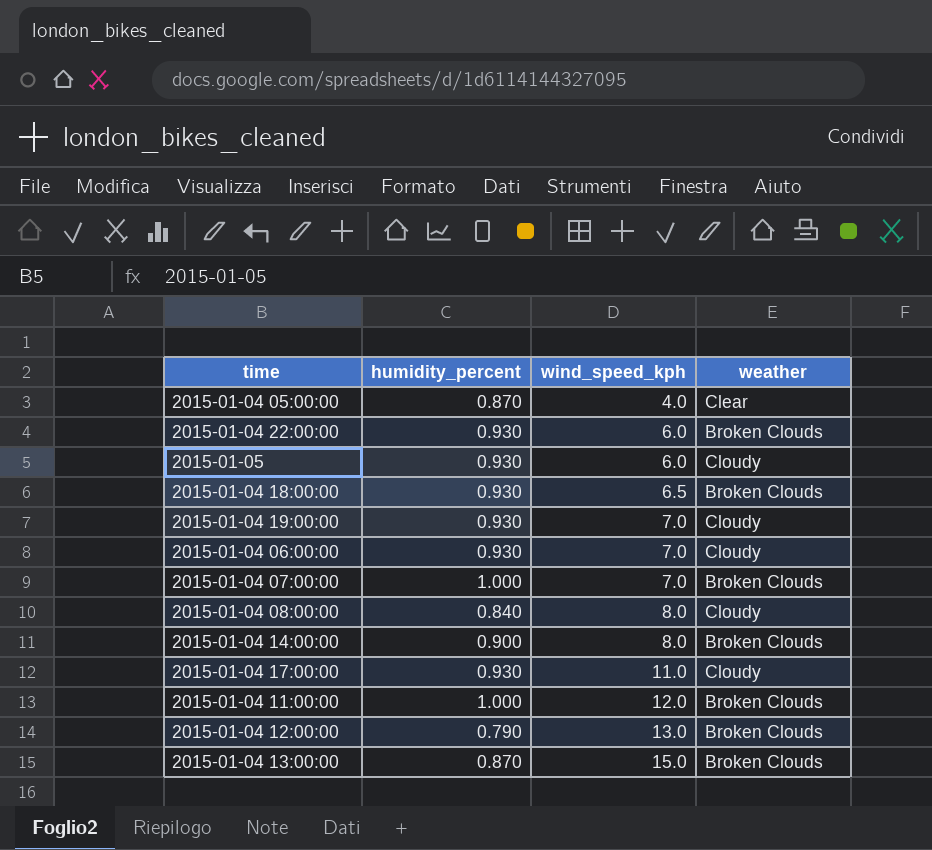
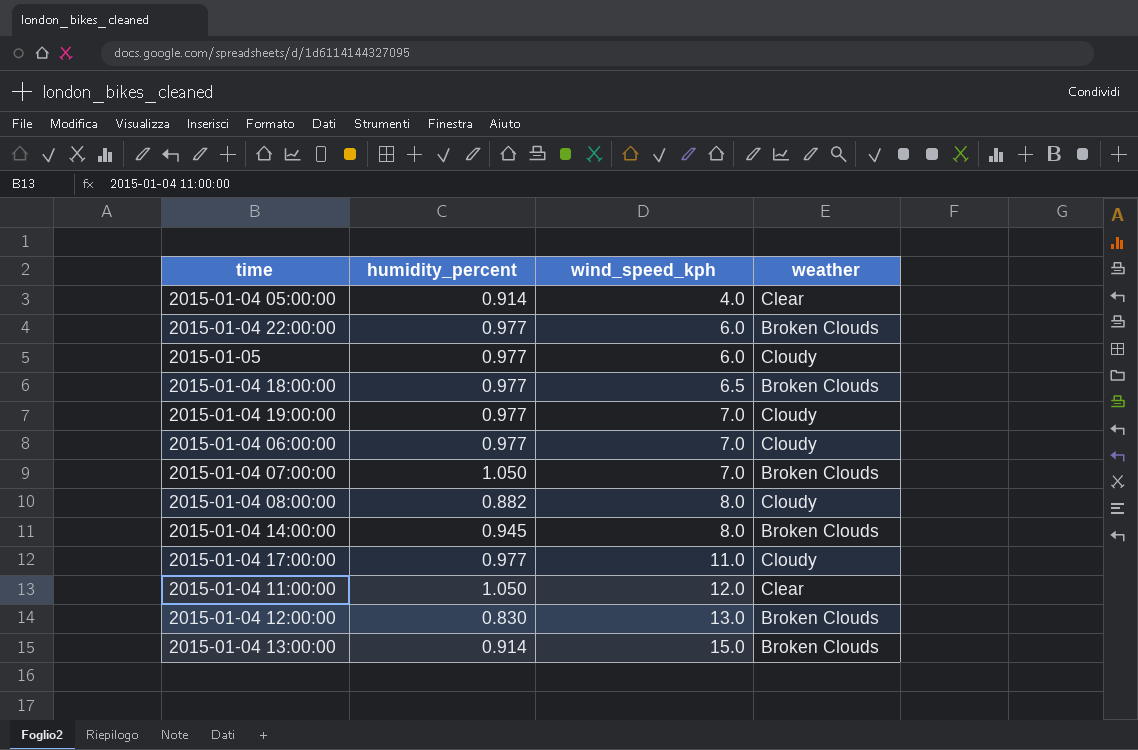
2015-01-04 05:00:00 | humidity_percent: 0.870 -> 0.914
2015-01-04 22:00:00 | humidity_percent: 0.930 -> 0.977
2015-01-05 | humidity_percent: 0.930 -> 0.977
2015-01-04 18:00:00 | humidity_percent: 0.930 -> 0.977
2015-01-04 19:00:00 | humidity_percent: 0.930 -> 0.977
2015-01-04 06:00:00 | humidity_percent: 0.930 -> 0.977
2015-01-04 07:00:00 | humidity_percent: 1.000 -> 1.050
2015-01-04 08:00:00 | humidity_percent: 0.840 -> 0.882
2015-01-04 14:00:00 | humidity_percent: 0.900 -> 0.945
2015-01-04 17:00:00 | humidity_percent: 0.930 -> 0.977
2015-01-04 11:00:00 | humidity_percent: 1.000 -> 1.050
2015-01-04 11:00:00 | weather: Broken Clouds -> Clear
2015-01-04 12:00:00 | humidity_percent: 0.790 -> 0.830
2015-01-04 13:00:00 | humidity_percent: 0.870 -> 0.914

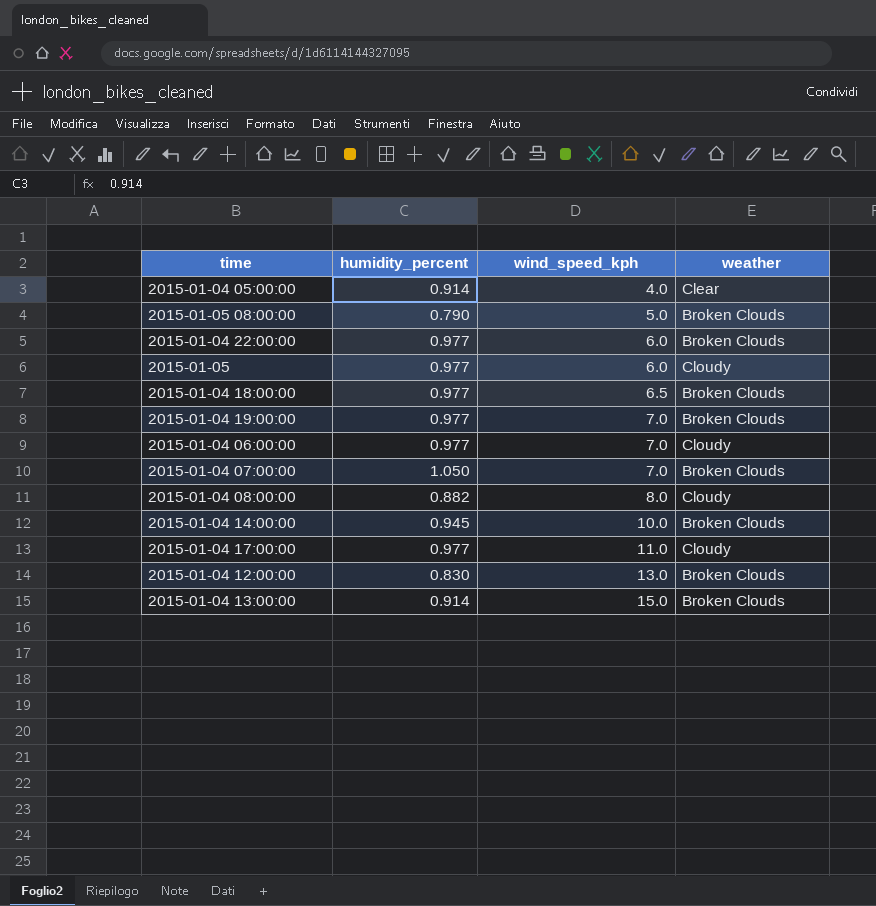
row 2015-01-04 11:00:00: 1.050 | 12.0 | Clear -> none
row 2015-01-05 08:00:00: none -> 0.790 | 5.0 | Broken Clouds
2015-01-04 19:00:00 | weather: Cloudy -> Broken Clouds
2015-01-04 14:00:00 | wind_speed_kph: 8.0 -> 10.0

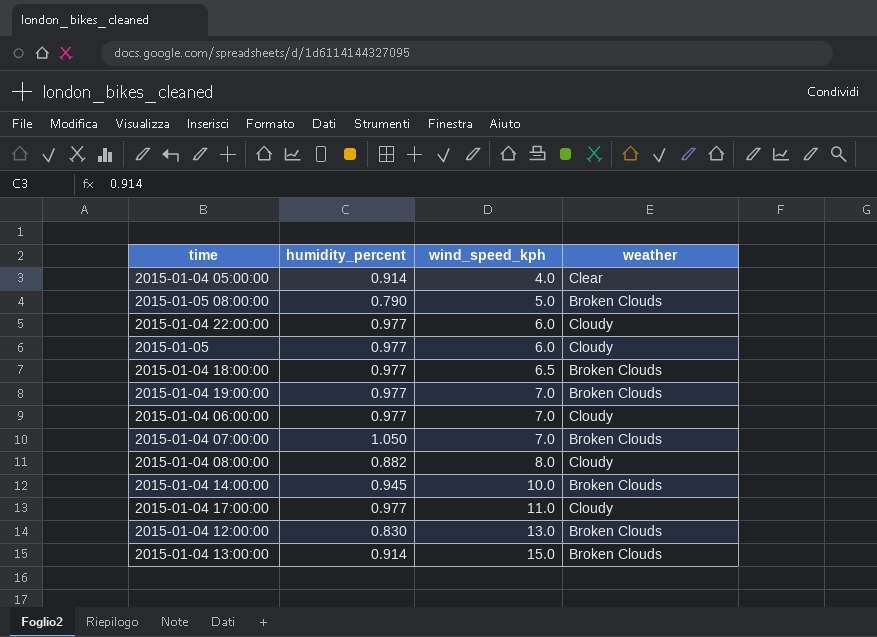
2015-01-04 22:00:00 | weather: Broken Clouds -> Cloudy

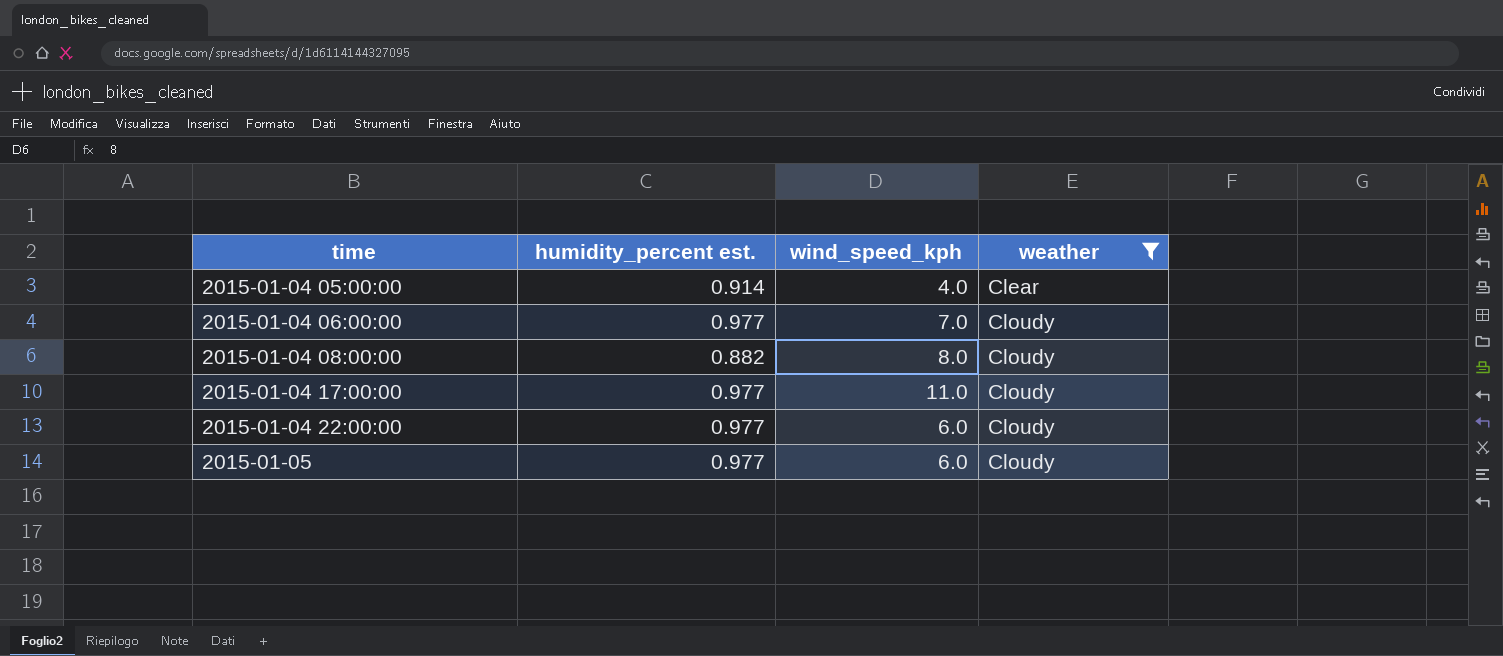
filter: none -> weather != Broken Clouds
row order: wind_speed_kph ascending -> time ascending
column name: humidity_percent -> humidity_percent est.

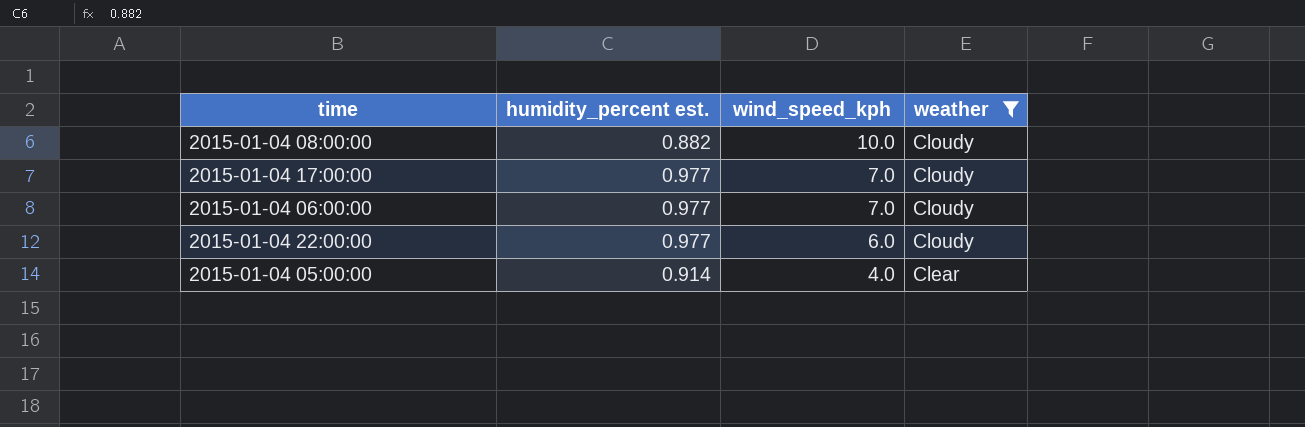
row order: time ascending -> wind_speed_kph descending
row 2015-01-05: 0.977 | 6.0 | Cloudy -> none
2015-01-04 08:00:00 | wind_speed_kph: 8.0 -> 10.0
2015-01-04 17:00:00 | wind_speed_kph: 11.0 -> 7.0

